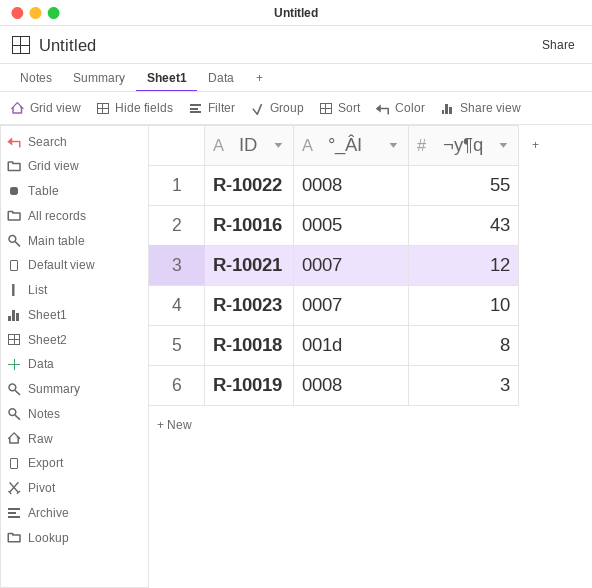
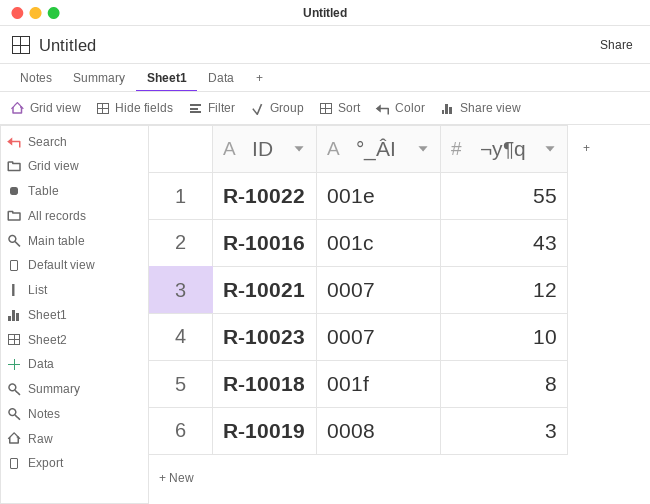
R-10022 | °_ÂI: 0008 -> 001e
R-10016 | °_ÂI: 0005 -> 001c
R-10018 | °_ÂI: 001d -> 001f

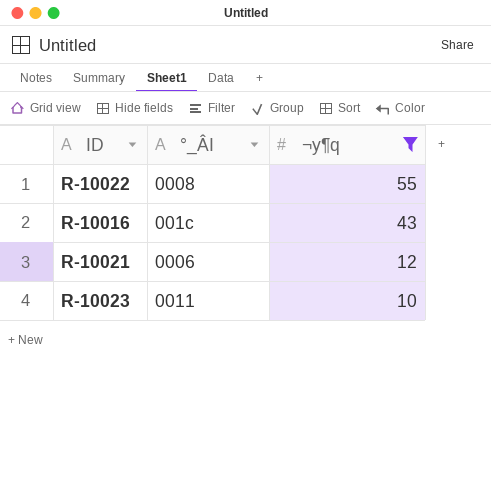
filter: none -> ¬y¶q >= 10
R-10022 | °_ÂI: 001e -> 0008
R-10021 | °_ÂI: 0007 -> 0006
R-10023 | °_ÂI: 0007 -> 0011

